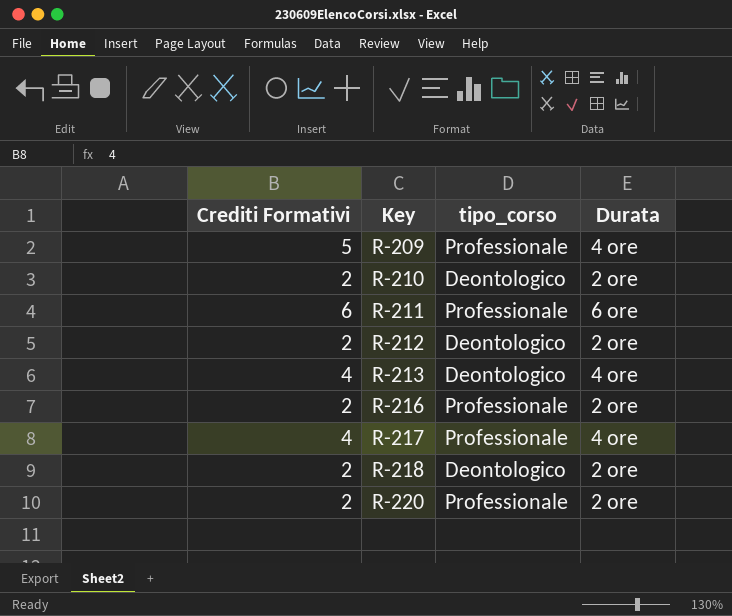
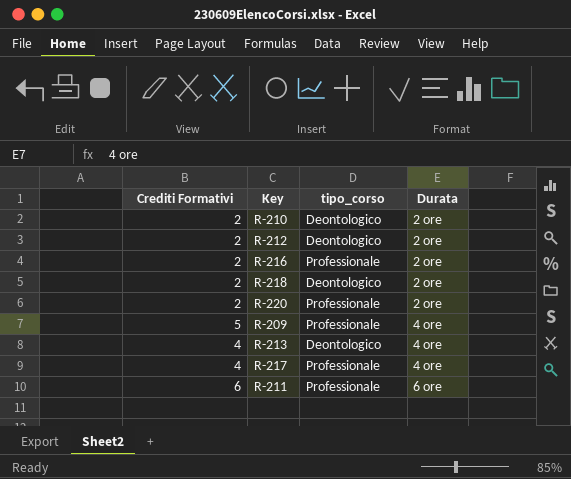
row order: Key ascending -> Durata ascending

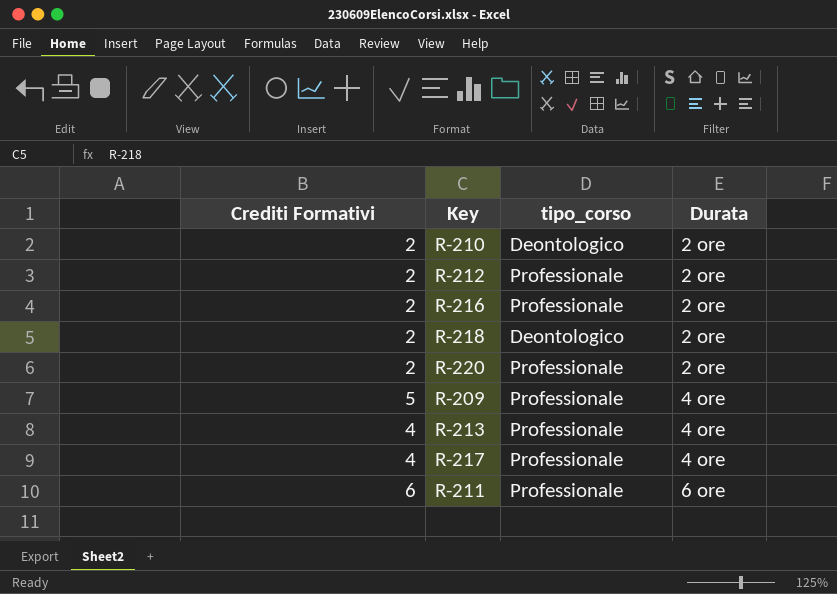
R-212 | tipo_corso: Deontologico -> Professionale
R-213 | tipo_corso: Deontologico -> Professionale

